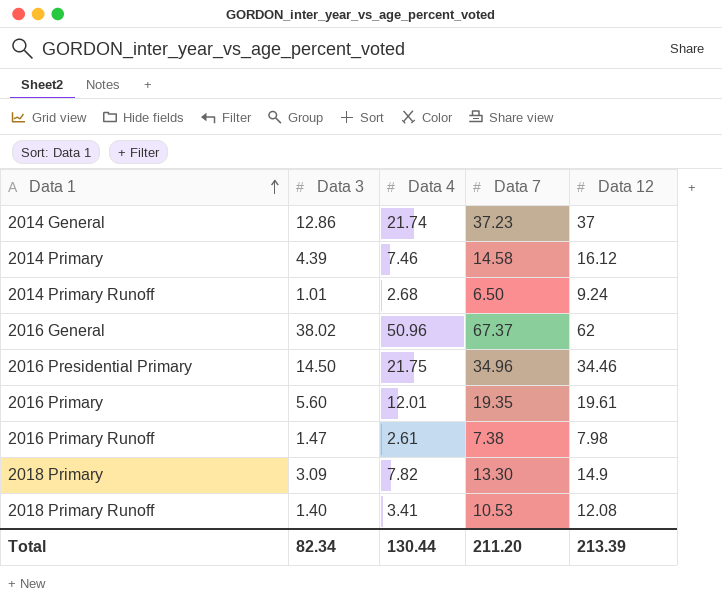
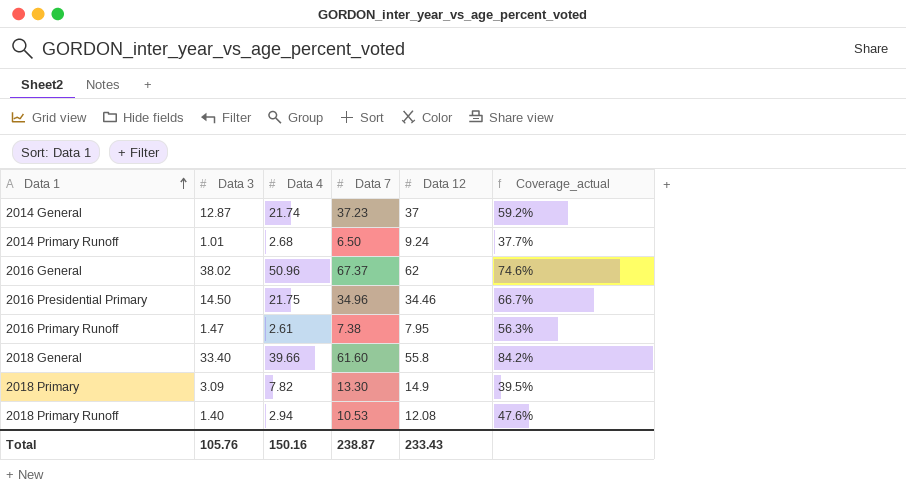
column Coverage_actual | formula: none -> [Data 3] / [Data 4]
row 2014 Primary: 4.39 | 7.46 | 14.58 | 16.12 -> none
row 2016 Primary: 5.60 | 12.01 | 19.35 | 19.61 -> none
2014 General | Data 3: 12.86 -> 12.87
2016 Primary Runoff | Data 12: 7.98 -> 7.95
row 2018 General: none -> 33.40 | 39.66 | 61.60 | 55.8 | 84.2%
2018 Primary Runoff | Data 4: 3.41 -> 2.94
Total | Data 3: 82.34 -> 105.76
Total | Data 4: 130.44 -> 150.16
Total | Data 7: 211.20 -> 238.87
Total | Data 12: 213.39 -> 233.43

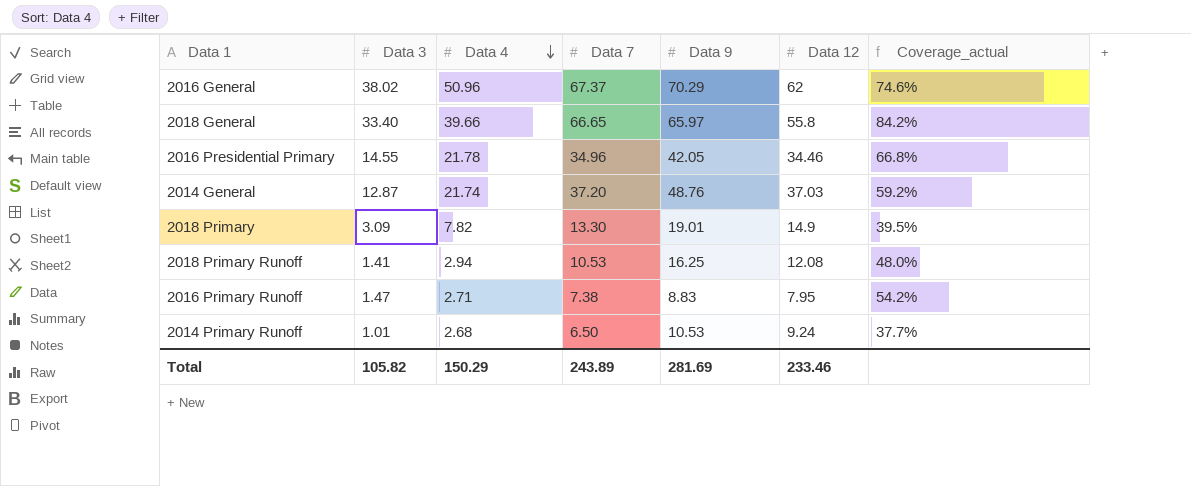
row order: Data 1 ascending -> Data 4 descending
column Data 9 | position: none -> 5
2018 General | Data 7: 61.60 -> 66.65
2016 Presidential Primary | Data 3: 14.50 -> 14.55
2016 Presidential Primary | Data 4: 21.75 -> 21.78
2016 Presidential Primary | Coverage_actual: 66.7% -> 66.8%
2014 General | Data 7: 37.23 -> 37.20
2014 General | Data 12: 37 -> 37.03
2018 Primary Runoff | Data 3: 1.40 -> 1.41
2018 Primary Runoff | Coverage_actual: 47.6% -> 48.0%
2016 Primary Runoff | Data 4: 2.61 -> 2.71
2016 Primary Runoff | Coverage_actual: 56.3% -> 54.2%
Total | Data 3: 105.76 -> 105.82
Total | Data 4: 150.16 -> 150.29
Total | Data 7: 238.87 -> 243.89
Total | Data 12: 233.43 -> 233.46

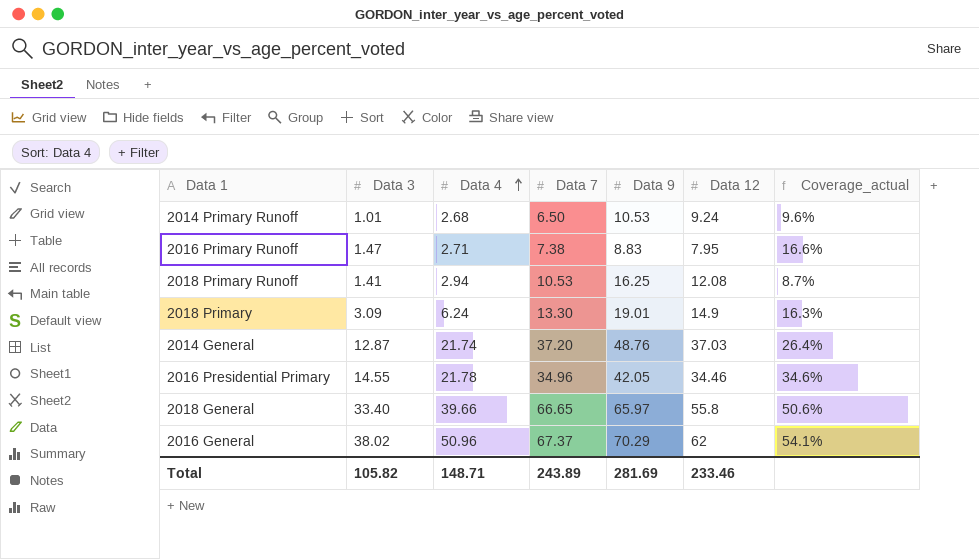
row order: Data 4 descending -> Data 4 ascending
column Coverage_actual | formula: [Data 3] / [Data 4] -> [Data 3] / [Data 9]
2018 Primary | Data 4: 7.82 -> 6.24
Total | Data 4: 150.29 -> 148.71

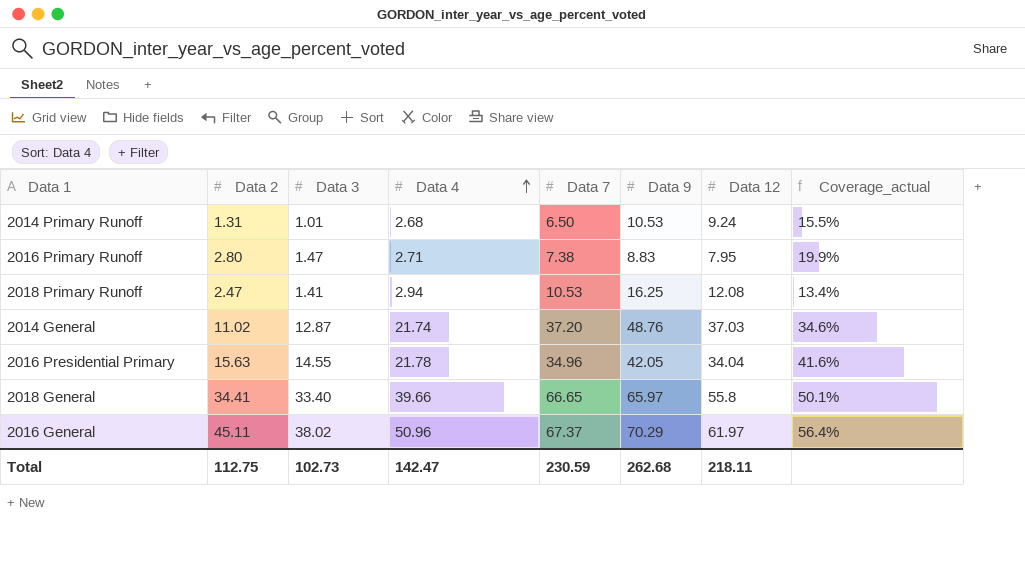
column Data 2 | position: none -> 2
column Coverage_actual | formula: [Data 3] / [Data 9] -> [Data 3] / [Data 7]
row 2018 Primary: 3.09 | 6.24 | 13.30 | 19.01 | 14.9 | 16.3% -> none
2016 Presidential Primary | Data 12: 34.46 -> 34.04
2016 General | Data 12: 62 -> 61.97
Total | Data 3: 105.82 -> 102.73
Total | Data 4: 148.71 -> 142.47
Total | Data 7: 243.89 -> 230.59
Total | Data 9: 281.69 -> 262.68
Total | Data 12: 233.46 -> 218.11

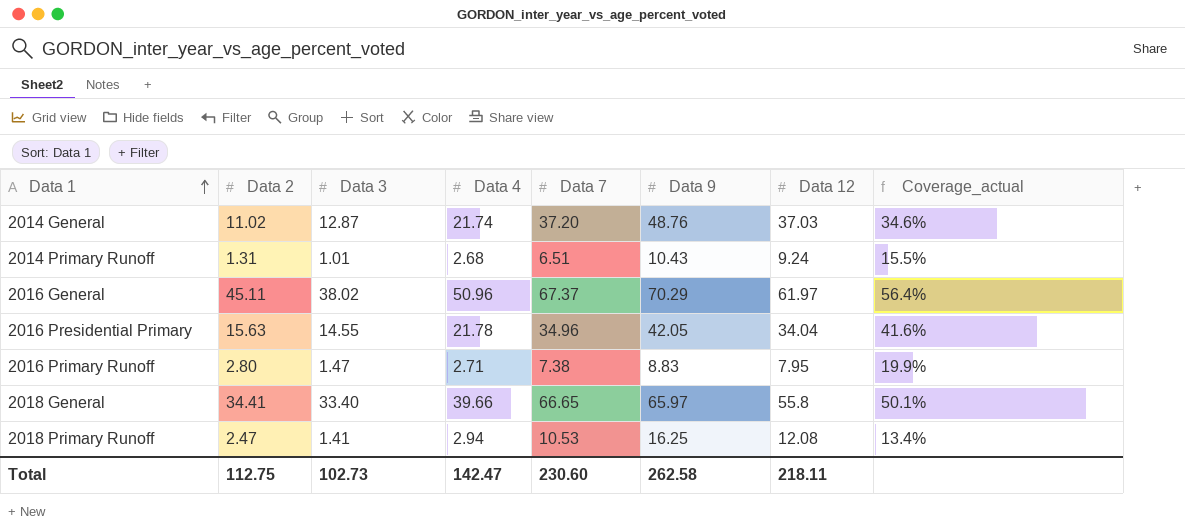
row order: Data 4 ascending -> Data 1 ascending
2014 Primary Runoff | Data 7: 6.50 -> 6.51
2014 Primary Runoff | Data 9: 10.53 -> 10.43
Total | Data 7: 230.59 -> 230.60
Total | Data 9: 262.68 -> 262.58

